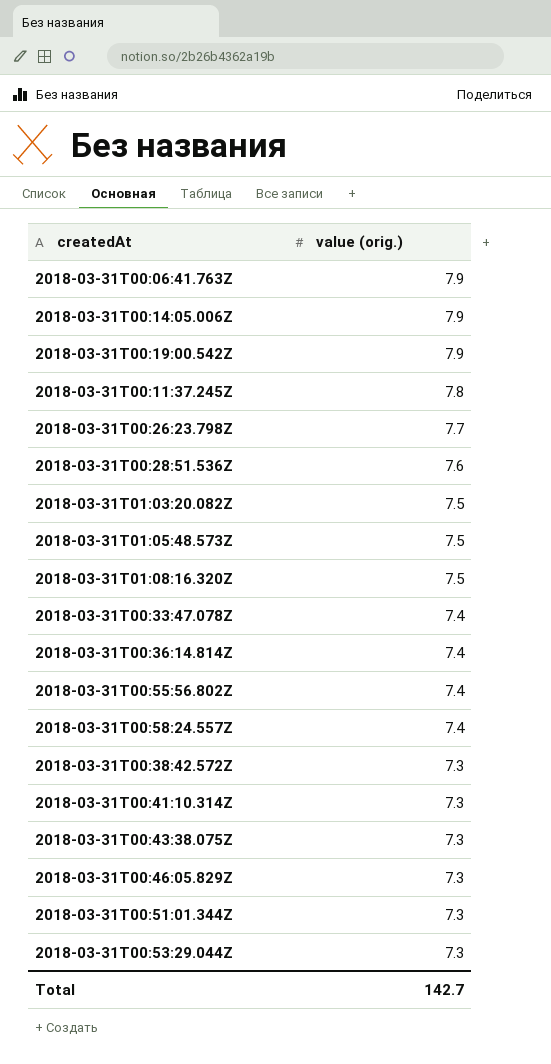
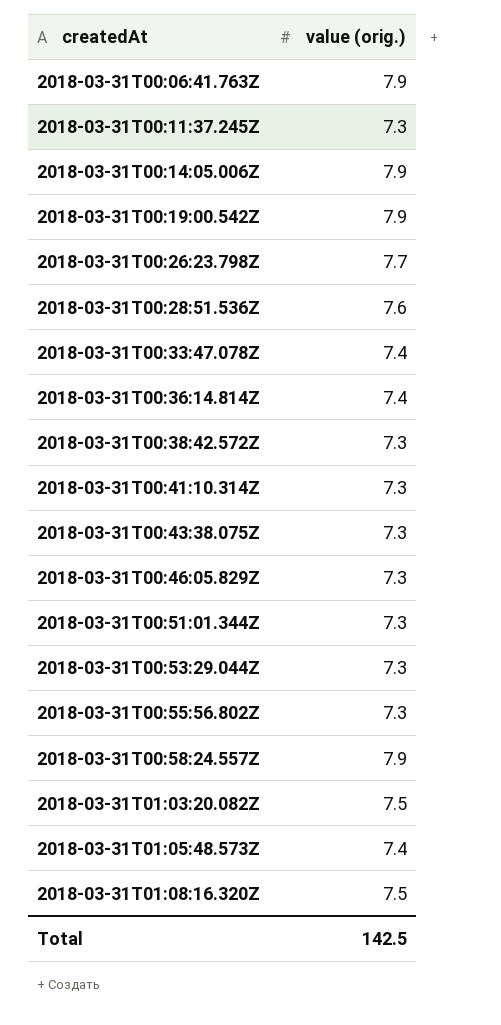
row order: value (orig.) descending -> createdAt ascending
2018-03-31T00:11:37.245Z | value (orig.): 7.8 -> 7.3
2018-03-31T00:55:56.802Z | value (orig.): 7.4 -> 7.3
2018-03-31T00:58:24.557Z | value (orig.): 7.4 -> 7.9
2018-03-31T01:05:48.573Z | value (orig.): 7.5 -> 7.4
Total | value (orig.): 142.7 -> 142.5

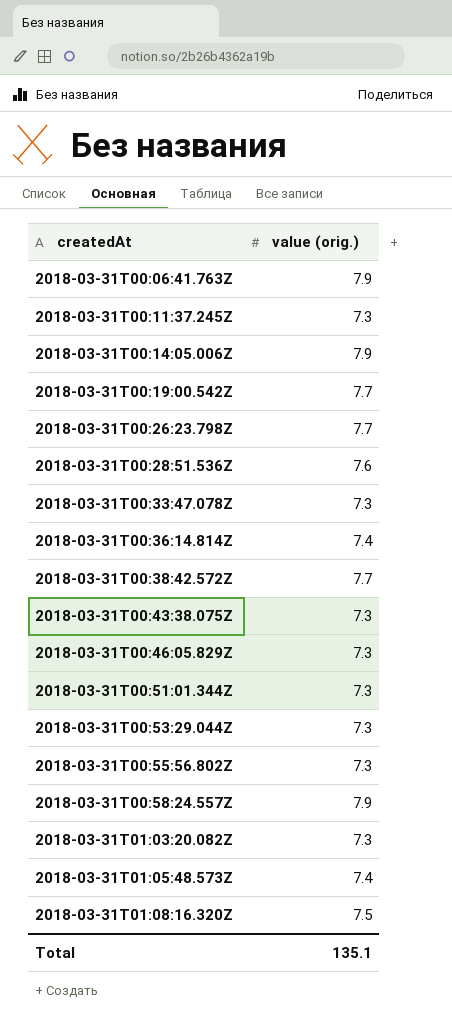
row 2018-03-31T00:41:10.314Z: 7.3 -> none
2018-03-31T00:19:00.542Z | value (orig.): 7.9 -> 7.7
2018-03-31T00:33:47.078Z | value (orig.): 7.4 -> 7.3
2018-03-31T00:38:42.572Z | value (orig.): 7.3 -> 7.7
2018-03-31T01:03:20.082Z | value (orig.): 7.5 -> 7.3
Total | value (orig.): 142.5 -> 135.1

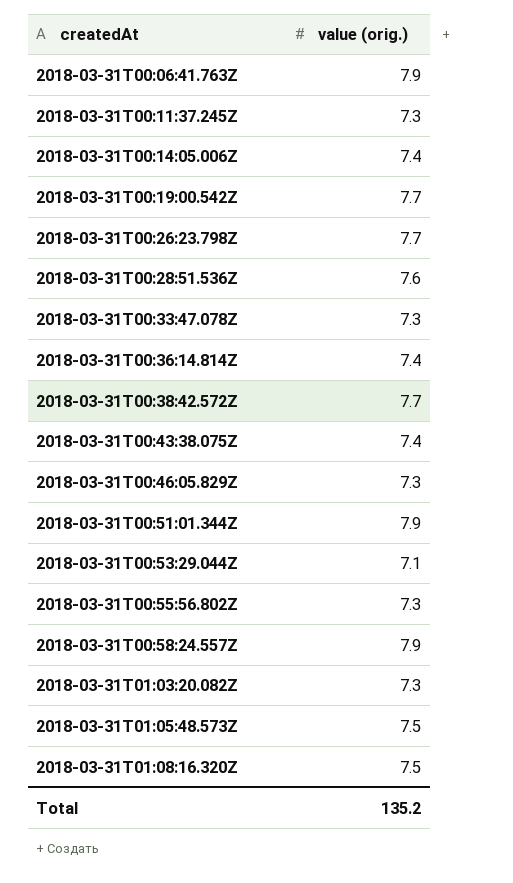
2018-03-31T00:14:05.006Z | value (orig.): 7.9 -> 7.4
2018-03-31T00:43:38.075Z | value (orig.): 7.3 -> 7.4
2018-03-31T00:51:01.344Z | value (orig.): 7.3 -> 7.9
2018-03-31T00:53:29.044Z | value (orig.): 7.3 -> 7.1
2018-03-31T01:05:48.573Z | value (orig.): 7.4 -> 7.5
Total | value (orig.): 135.1 -> 135.2

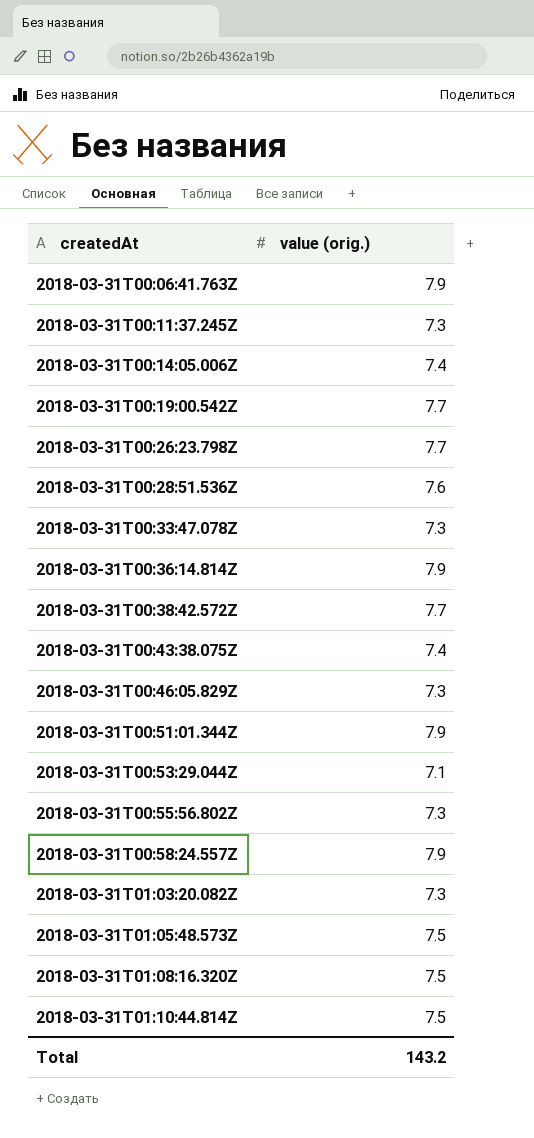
2018-03-31T00:36:14.814Z | value (orig.): 7.4 -> 7.9
row 2018-03-31T01:10:44.814Z: none -> 7.5
Total | value (orig.): 135.2 -> 143.2

